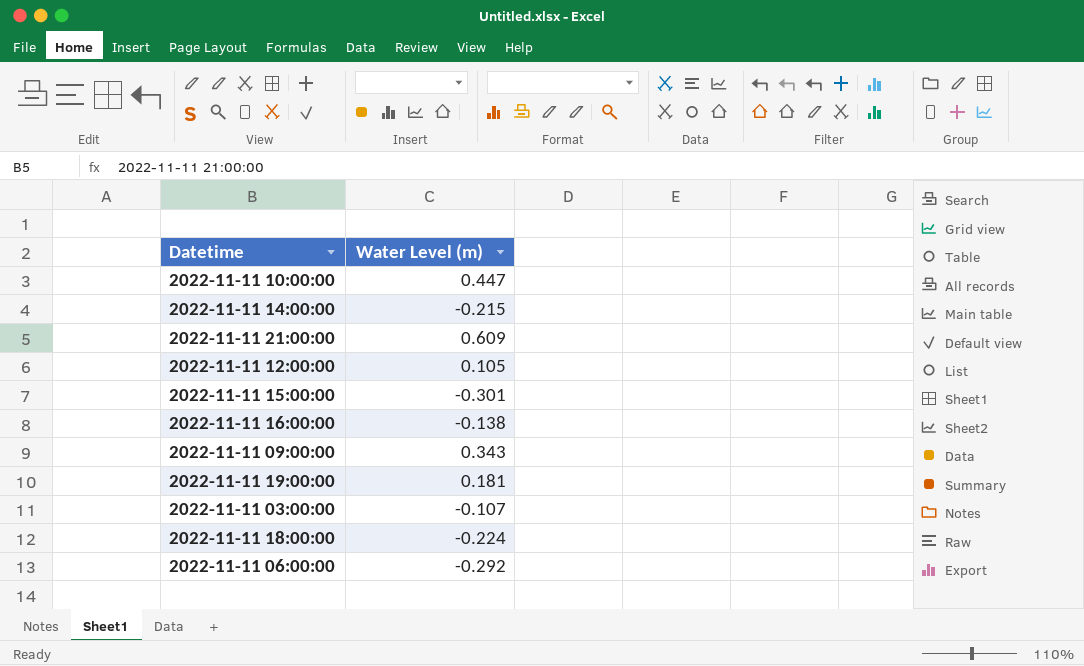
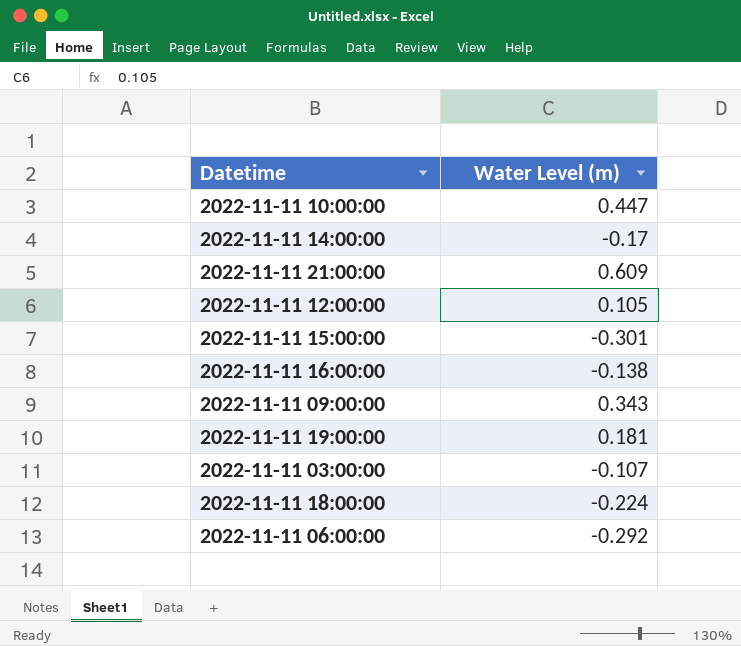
2022-11-11 14:00:00 | Water Level (m): -0.215 -> -0.17

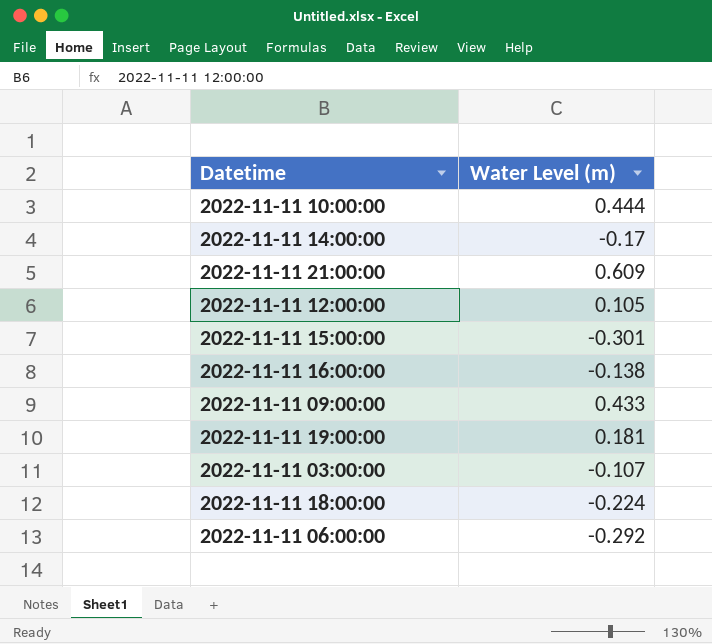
2022-11-11 10:00:00 | Water Level (m): 0.447 -> 0.444
2022-11-11 09:00:00 | Water Level (m): 0.343 -> 0.433

